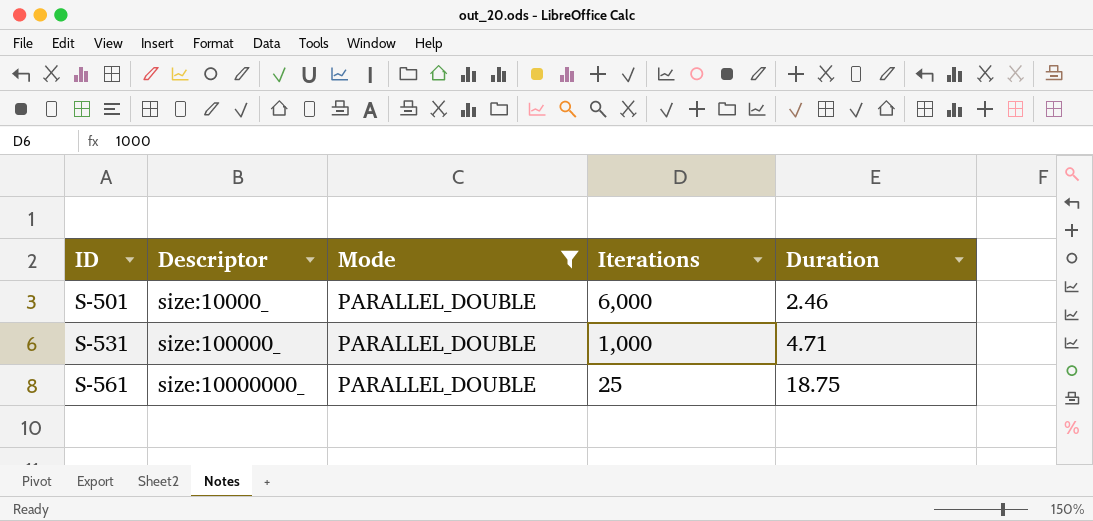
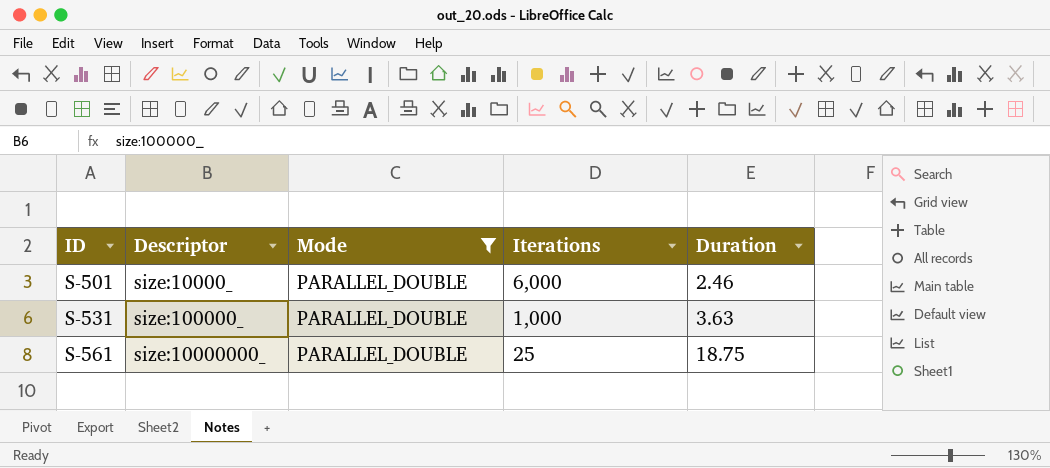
S-531 | Duration: 4.71 -> 3.63

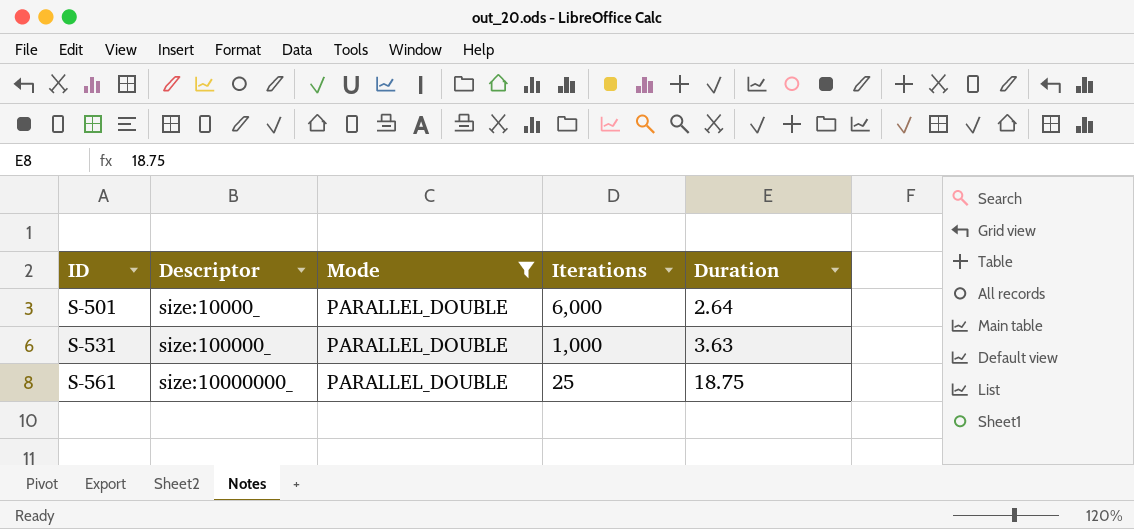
S-501 | Duration: 2.46 -> 2.64

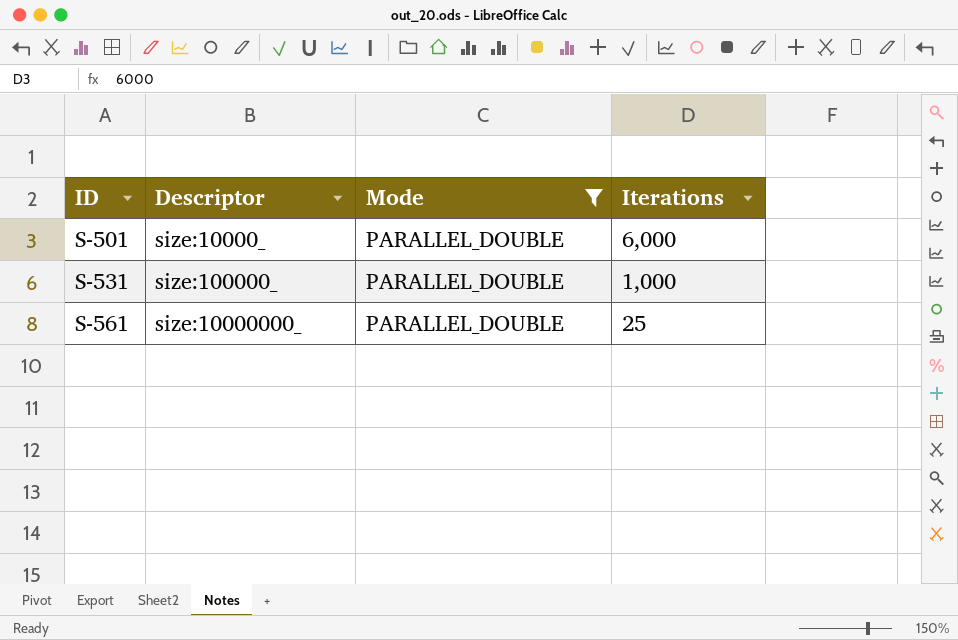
column Duration | position: 5 -> none

